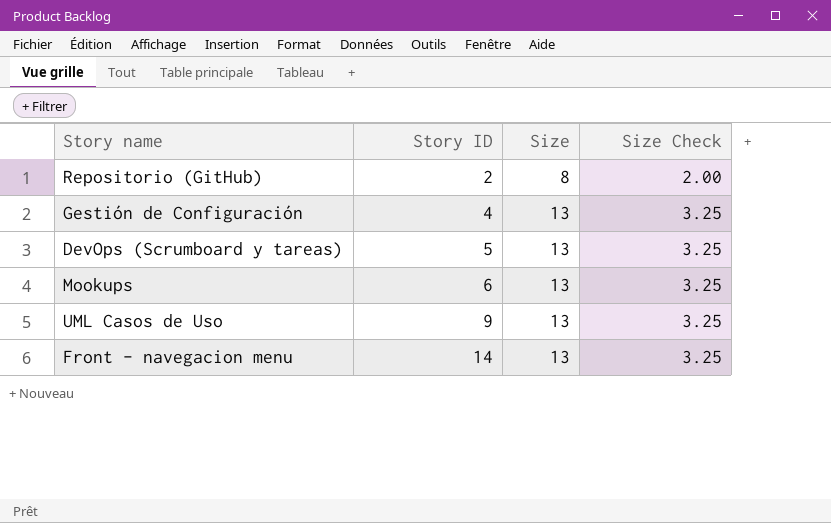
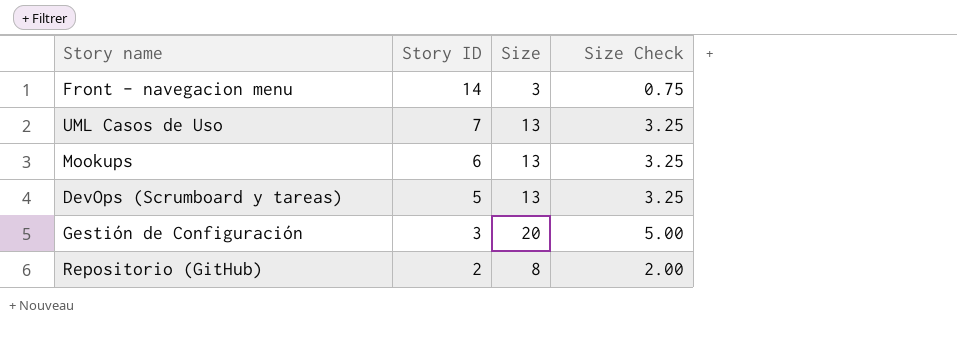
row order: Story ID ascending -> Story ID descending
Front - navegacion menu | Size: 13 -> 3
Front - navegacion menu | Size Check: 3.25 -> 0.75
UML Casos de Uso | Story ID: 9 -> 7
Gestión de Configuración | Story ID: 4 -> 3
Gestión de Configuración | Size: 13 -> 20
Gestión de Configuración | Size Check: 3.25 -> 5.00

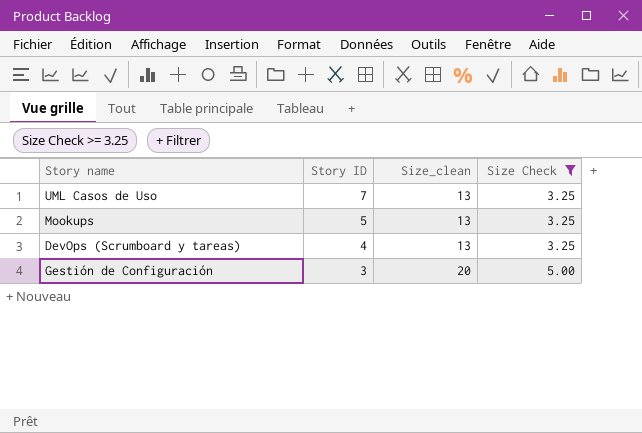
filter: none -> Size Check >= 3.25
column name: Size -> Size_clean
Mookups | Story ID: 6 -> 5
DevOps (Scrumboard y tareas) | Story ID: 5 -> 4

